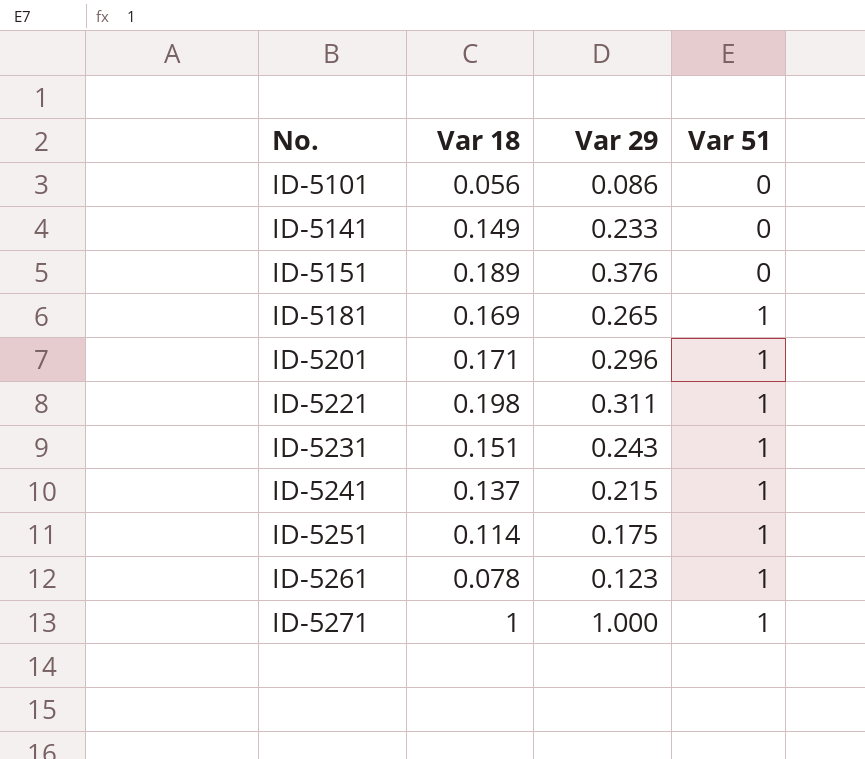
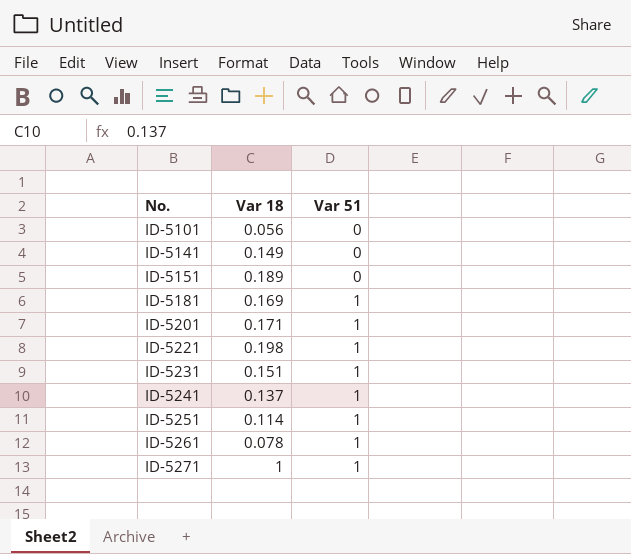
column Var 29 | position: 3 -> none

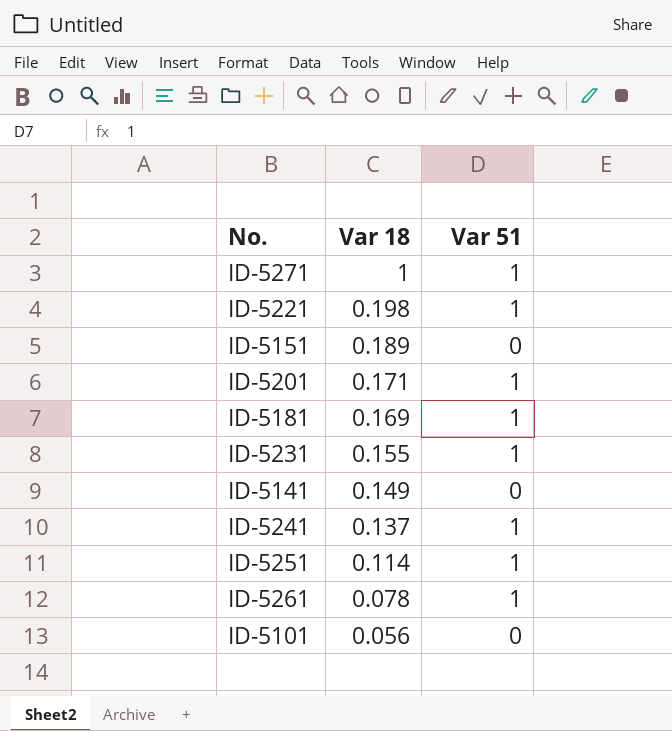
row order: No. ascending -> Var 18 descending
ID-5231 | Var 18: 0.151 -> 0.155

